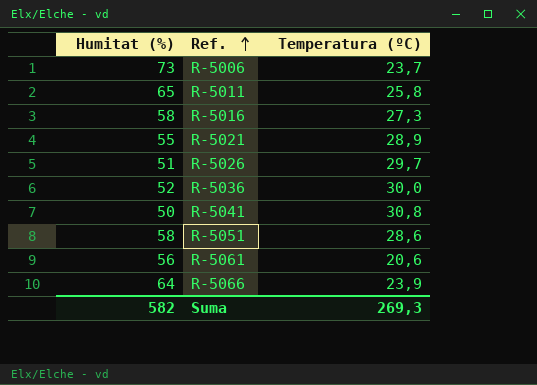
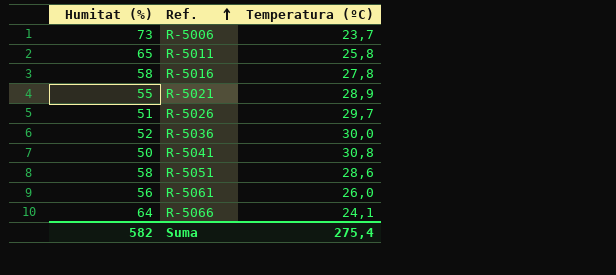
R-5016 | Temperatura (ºC): 27,3 -> 27,8
R-5061 | Temperatura (ºC): 20,6 -> 26,0
R-5066 | Temperatura (ºC): 23,9 -> 24,1
Suma | Temperatura (ºC): 269,3 -> 275,4

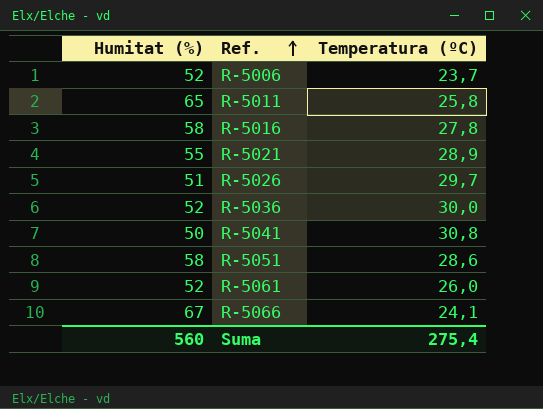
R-5006 | Humitat (%): 73 -> 52
R-5061 | Humitat (%): 56 -> 52
R-5066 | Humitat (%): 64 -> 67
Suma | Humitat (%): 582 -> 560

